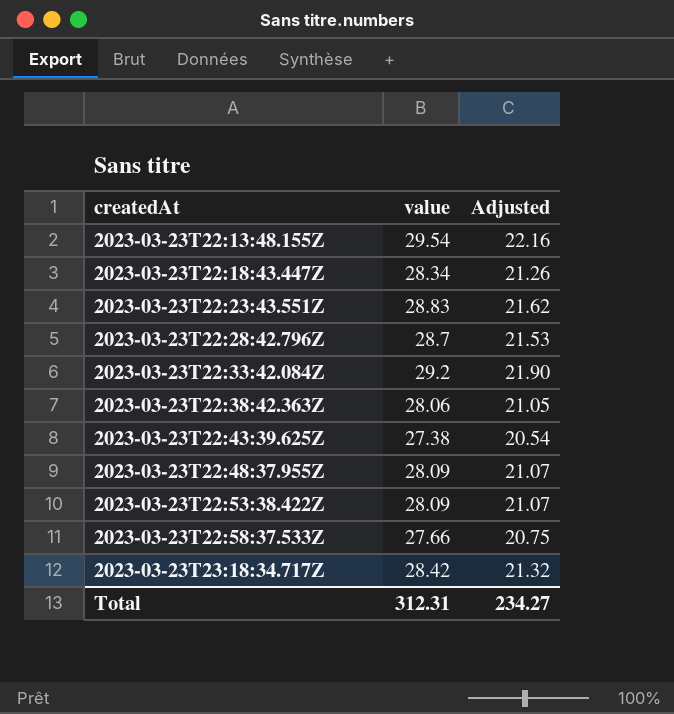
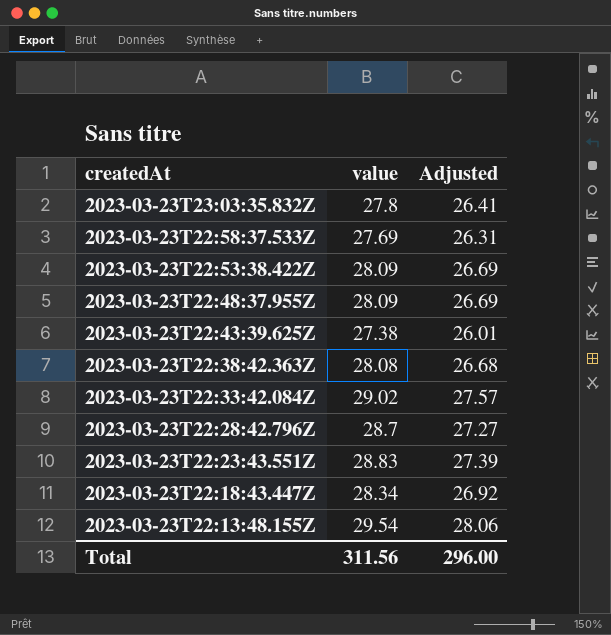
row order: createdAt ascending -> createdAt descending
column Adjusted | formula: [value] * 0.75 -> [value] * 0.95
row 2023-03-23T23:18:34.717Z: 28.42 | 21.32 -> none
row 2023-03-23T23:03:35.832Z: none -> 27.8 | 26.41
2023-03-23T22:58:37.533Z | value: 27.66 -> 27.69
2023-03-23T22:38:42.363Z | value: 28.06 -> 28.08
2023-03-23T22:33:42.084Z | value: 29.2 -> 29.02
Total | value: 312.31 -> 311.56
Total | Adjusted: 234.27 -> 296.00

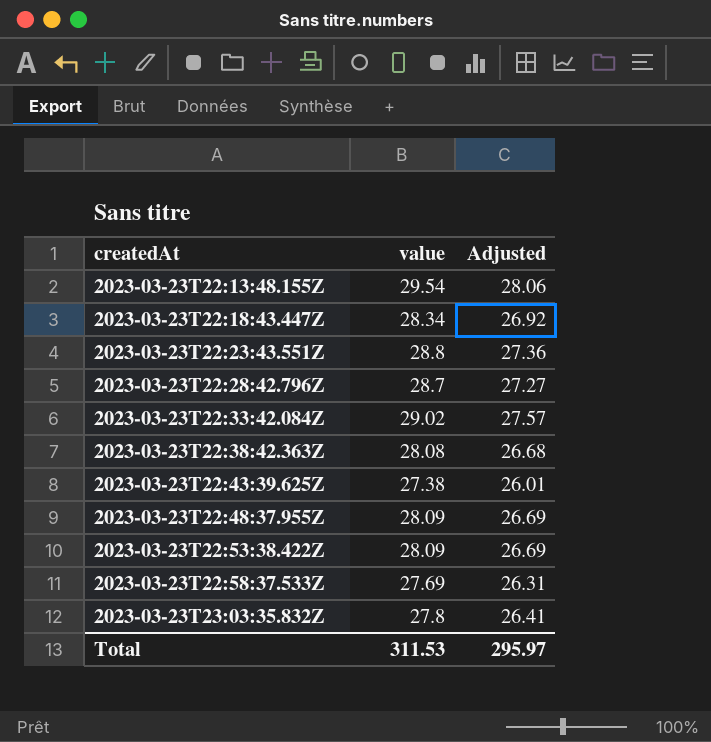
row order: createdAt descending -> createdAt ascending
2023-03-23T22:23:43.551Z | value: 28.83 -> 28.8
2023-03-23T22:23:43.551Z | Adjusted: 27.39 -> 27.36
Total | value: 311.56 -> 311.53
Total | Adjusted: 296.00 -> 295.97

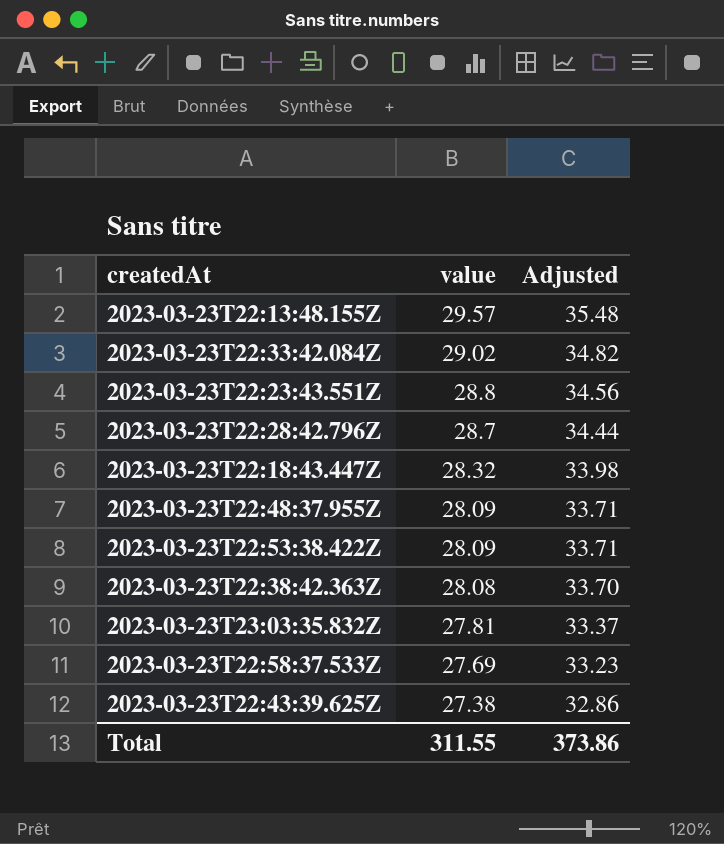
row order: createdAt ascending -> value descending
column Adjusted | formula: [value] * 0.95 -> [value] * 1.2
2023-03-23T22:13:48.155Z | value: 29.54 -> 29.57
2023-03-23T22:18:43.447Z | value: 28.34 -> 28.32
2023-03-23T23:03:35.832Z | value: 27.8 -> 27.81
Total | value: 311.53 -> 311.55
Total | Adjusted: 295.97 -> 373.86

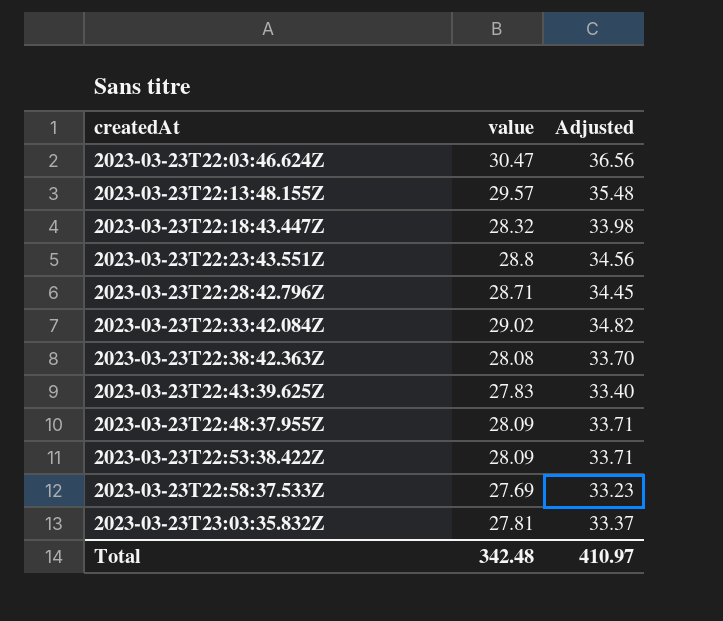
row order: value descending -> createdAt ascending
row 2023-03-23T22:03:46.624Z: none -> 30.47 | 36.56
2023-03-23T22:28:42.796Z | value: 28.7 -> 28.71
2023-03-23T22:28:42.796Z | Adjusted: 34.44 -> 34.45
2023-03-23T22:43:39.625Z | value: 27.38 -> 27.83
2023-03-23T22:43:39.625Z | Adjusted: 32.86 -> 33.40
Total | value: 311.55 -> 342.48
Total | Adjusted: 373.86 -> 410.97

